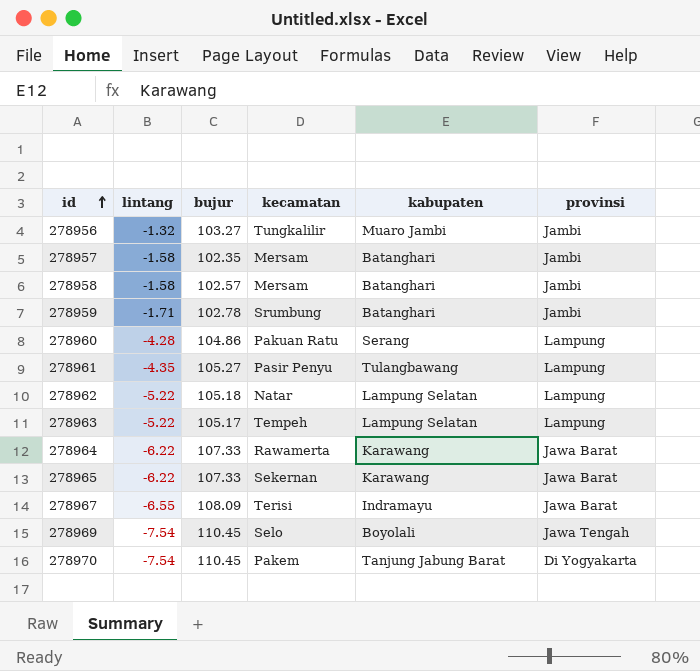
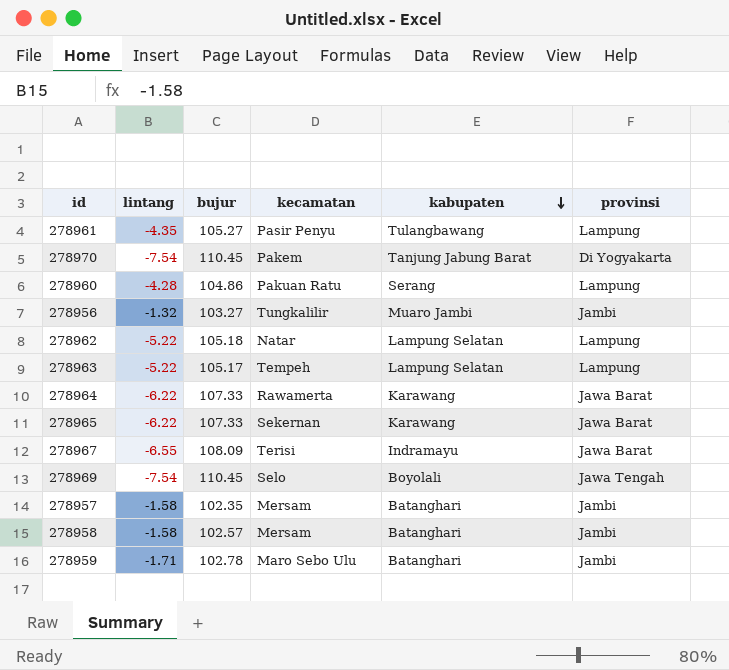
row order: id ascending -> kabupaten descending
278959 | kecamatan: Srumbung -> Maro Sebo Ulu

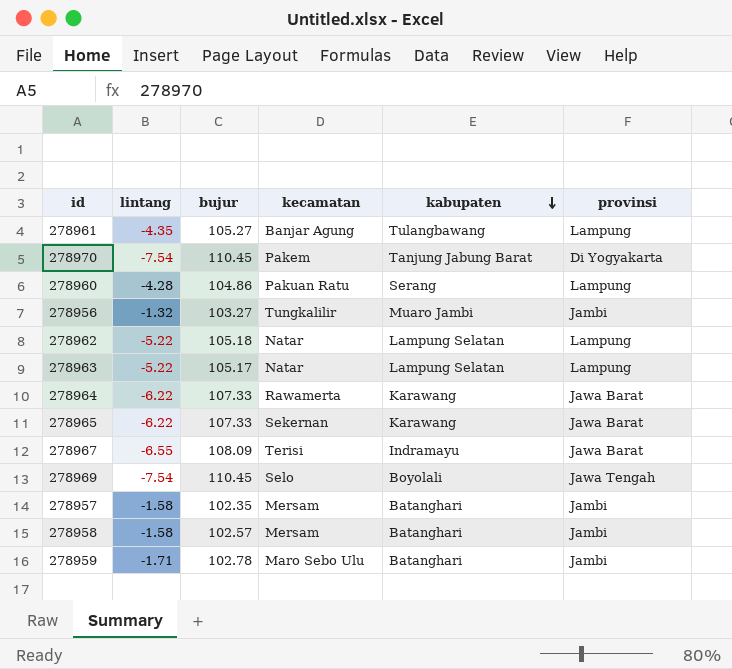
278961 | kecamatan: Pasir Penyu -> Banjar Agung
278963 | kecamatan: Tempeh -> Natar

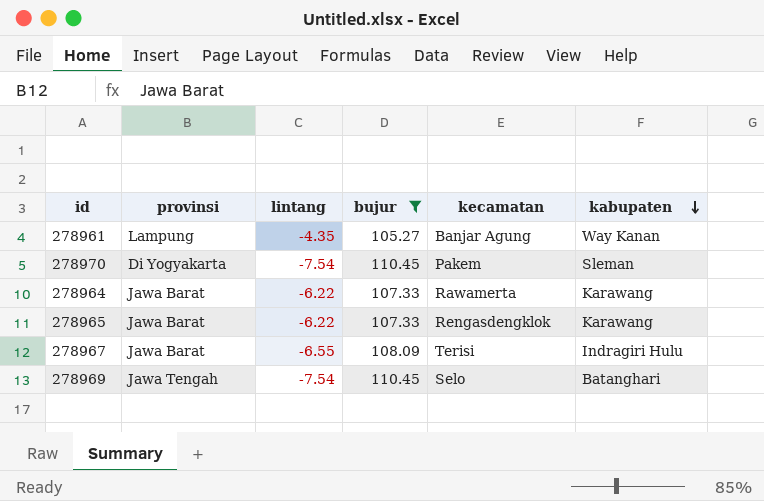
filter: none -> bujur >= 105.27
column provinsi | position: 6 -> 2
278961 | kabupaten: Tulangbawang -> Way Kanan
278970 | kabupaten: Tanjung Jabung Barat -> Sleman
278965 | kecamatan: Sekernan -> Rengasdengklok
278967 | kabupaten: Indramayu -> Indragiri Hulu
278969 | kabupaten: Boyolali -> Batanghari

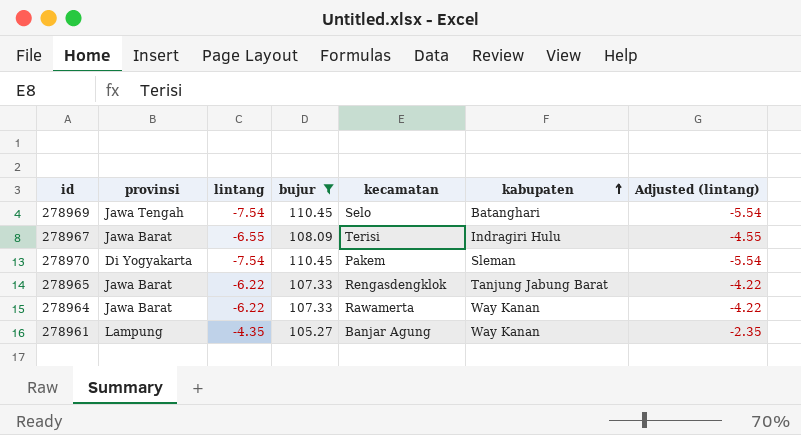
row order: kabupaten descending -> kabupaten ascending
column Adjusted (lintang) | formula: none -> [lintang] + 2
278965 | kabupaten: Karawang -> Tanjung Jabung Barat
278964 | kabupaten: Karawang -> Way Kanan

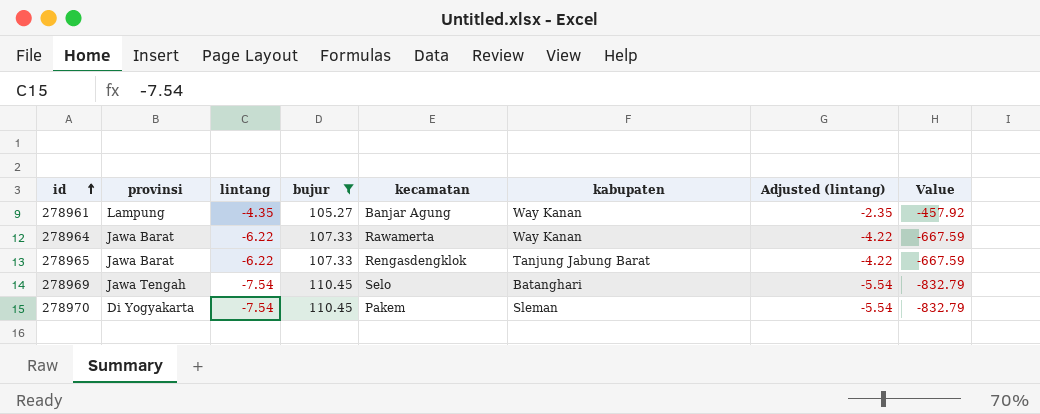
row order: kabupaten ascending -> id ascending
column Value | formula: none -> [lintang] * [bujur]
row 278967: Jawa Barat | -6.55 | 108.09 | Terisi | Indragiri Hulu | -4.55 -> none

